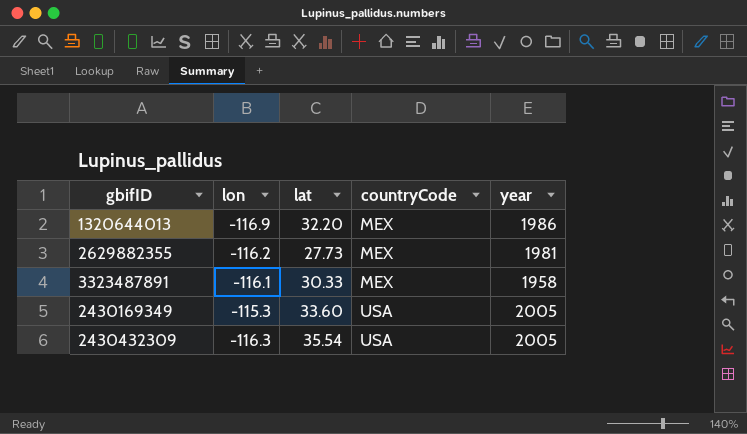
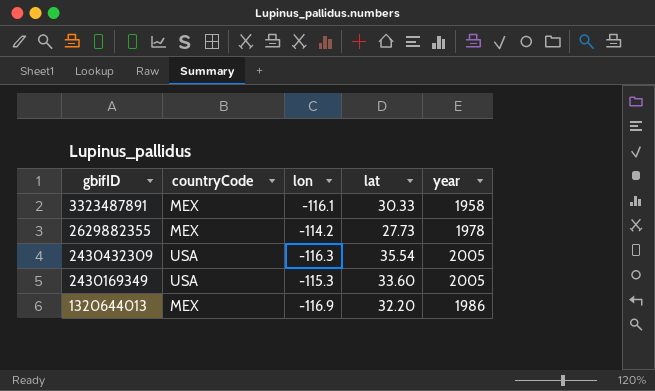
row order: countryCode ascending -> gbifID descending
column countryCode | position: 4 -> 2
2629882355 | lon: -116.2 -> -114.2
2629882355 | year: 1981 -> 1978

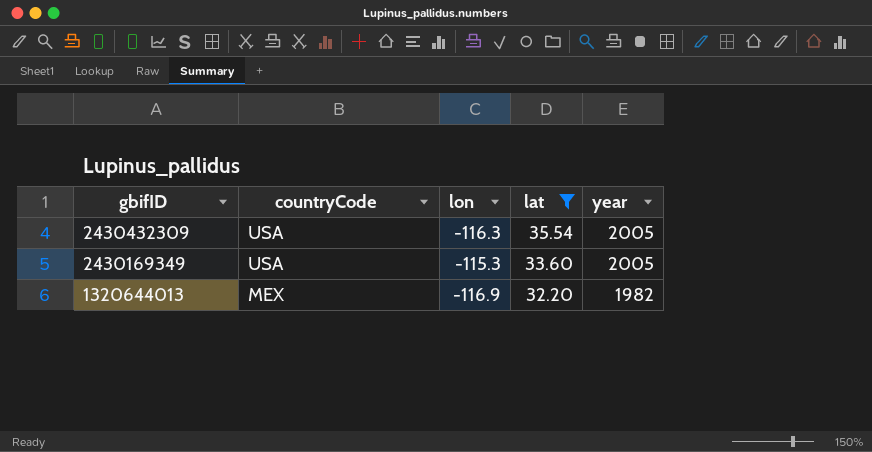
filter: none -> lat >= 32.20
1320644013 | year: 1986 -> 1982

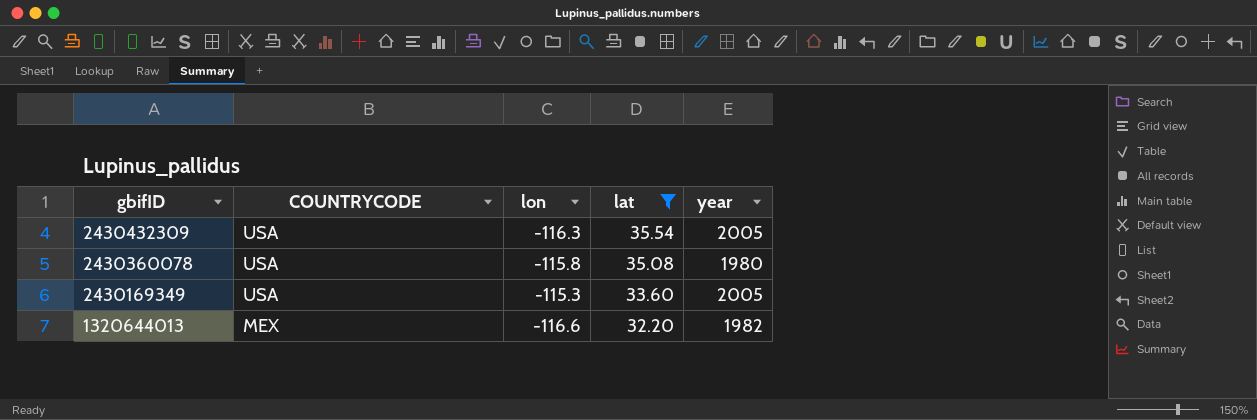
column name: countryCode -> COUNTRYCODE
row 2430360078: none -> USA | -115.8 | 35.08 | 1980
1320644013 | lon: -116.9 -> -116.6

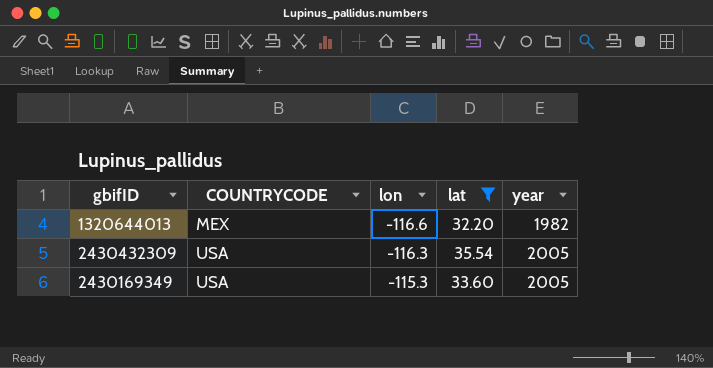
row order: gbifID descending -> COUNTRYCODE ascending
row 2430360078: USA | -115.8 | 35.08 | 1980 -> none

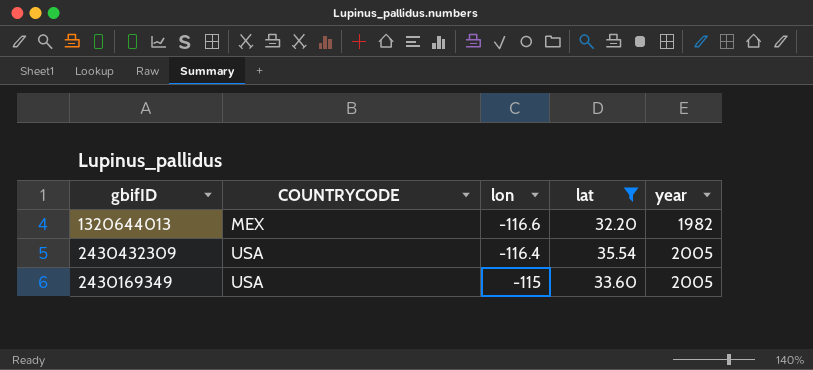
2430432309 | lon: -116.3 -> -116.4
2430169349 | lon: -115.3 -> -115

